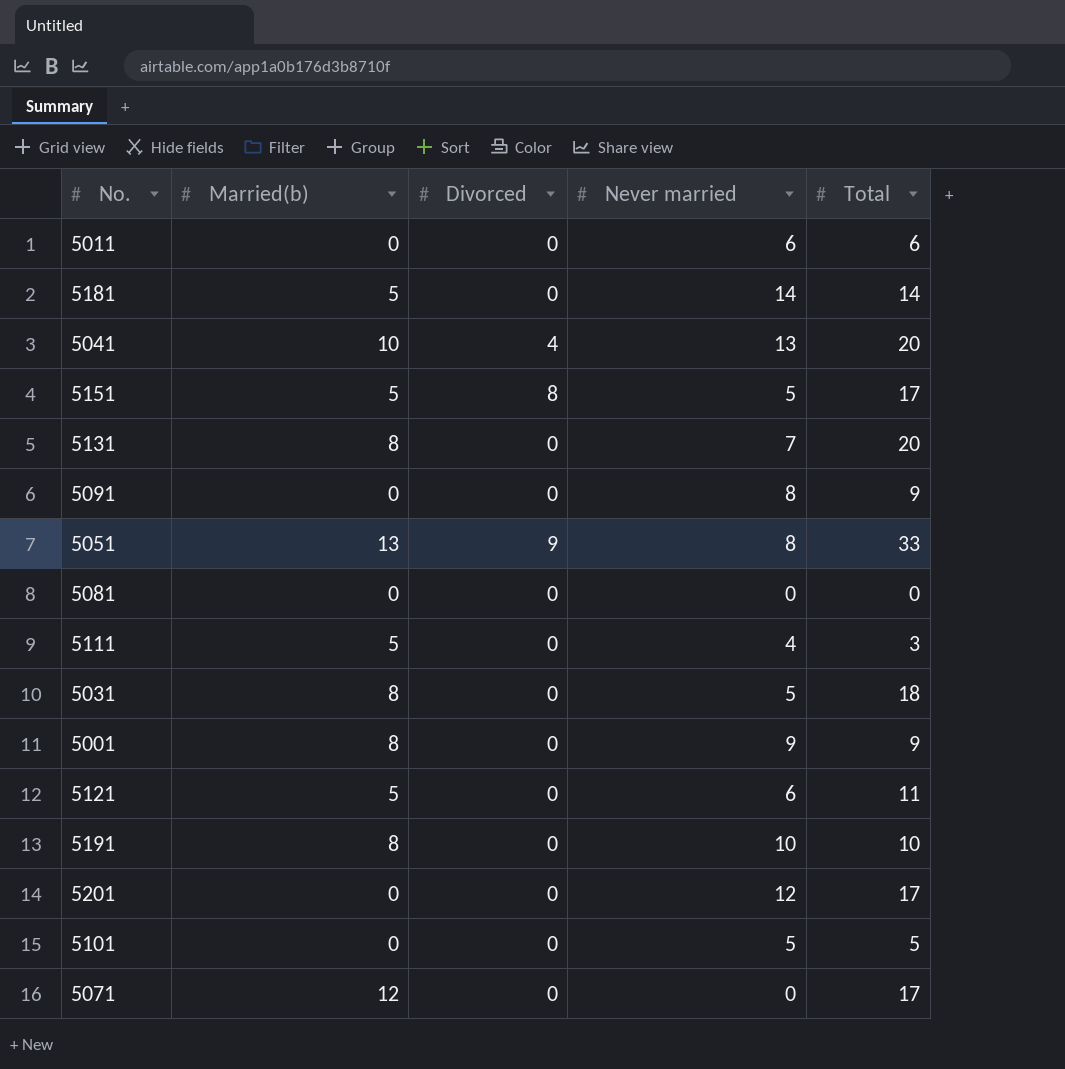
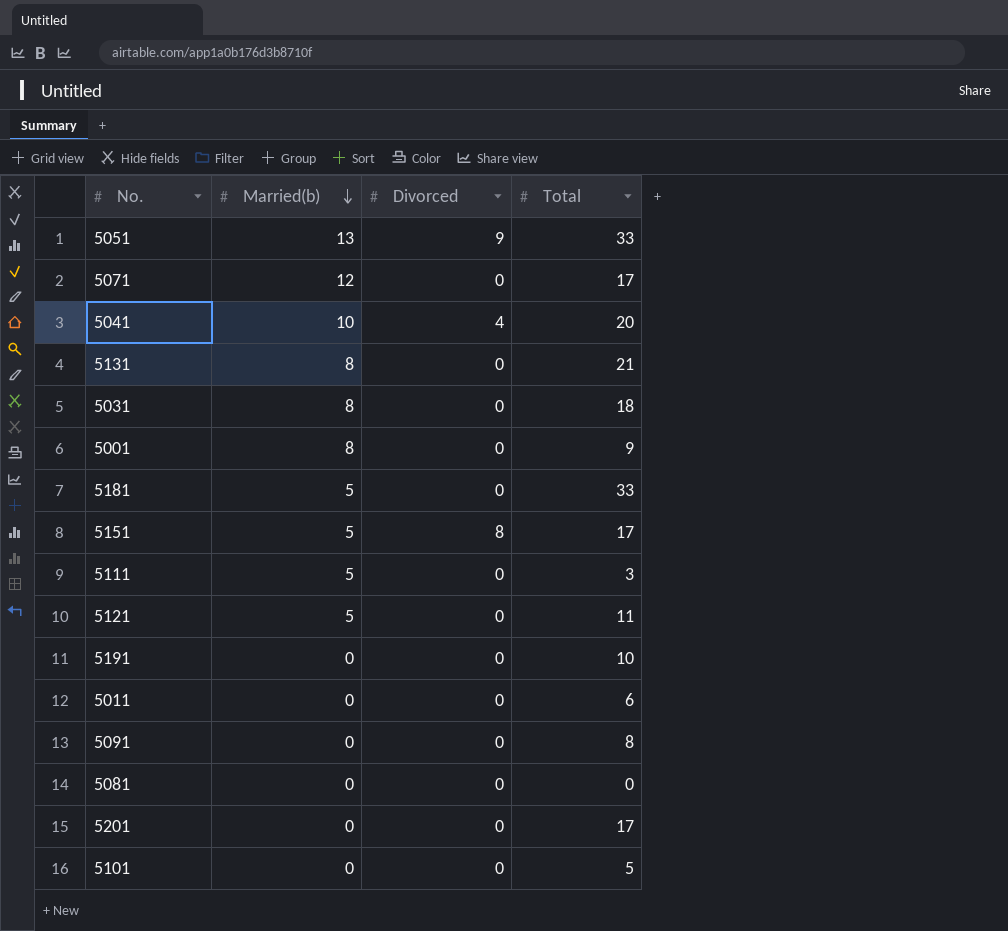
row order: none -> Married(b) descending
column Never married | position: 4 -> none
5131 | Total: 20 -> 21
5181 | Total: 14 -> 33
5191 | Married(b): 8 -> 0
5091 | Total: 9 -> 8

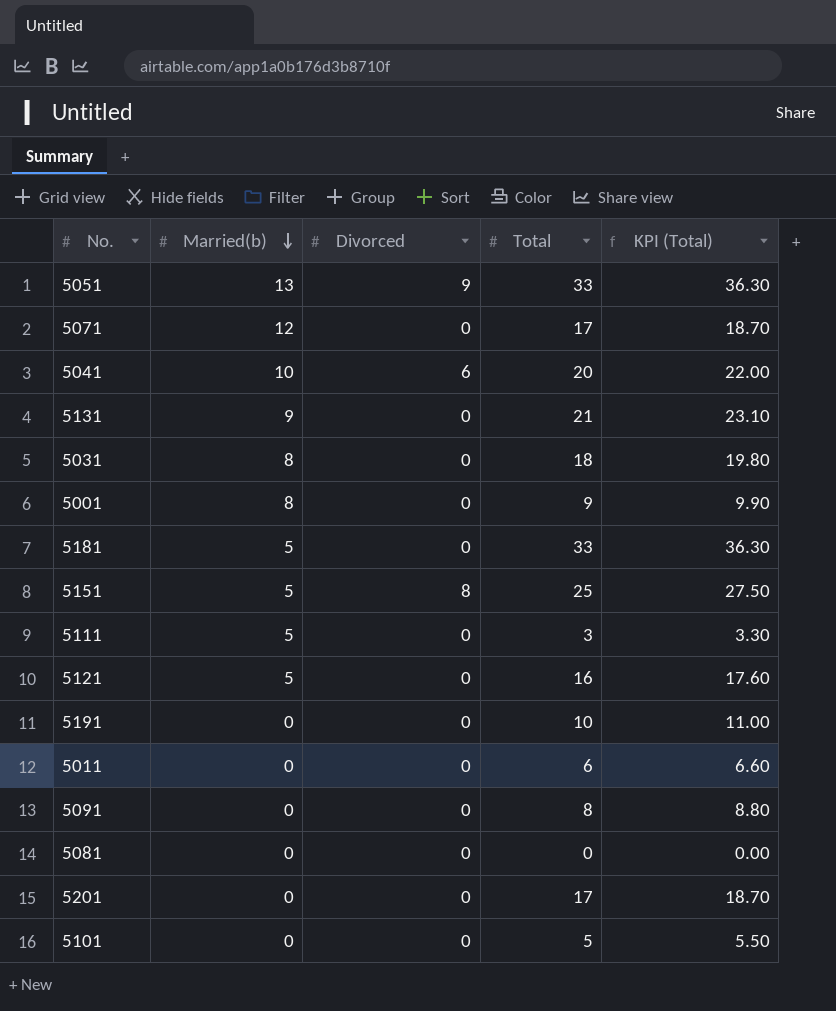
column KPI (Total) | formula: none -> [Total] * 1.1
5041 | Divorced: 4 -> 6
5131 | Married(b): 8 -> 9
5151 | Total: 17 -> 25
5121 | Total: 11 -> 16

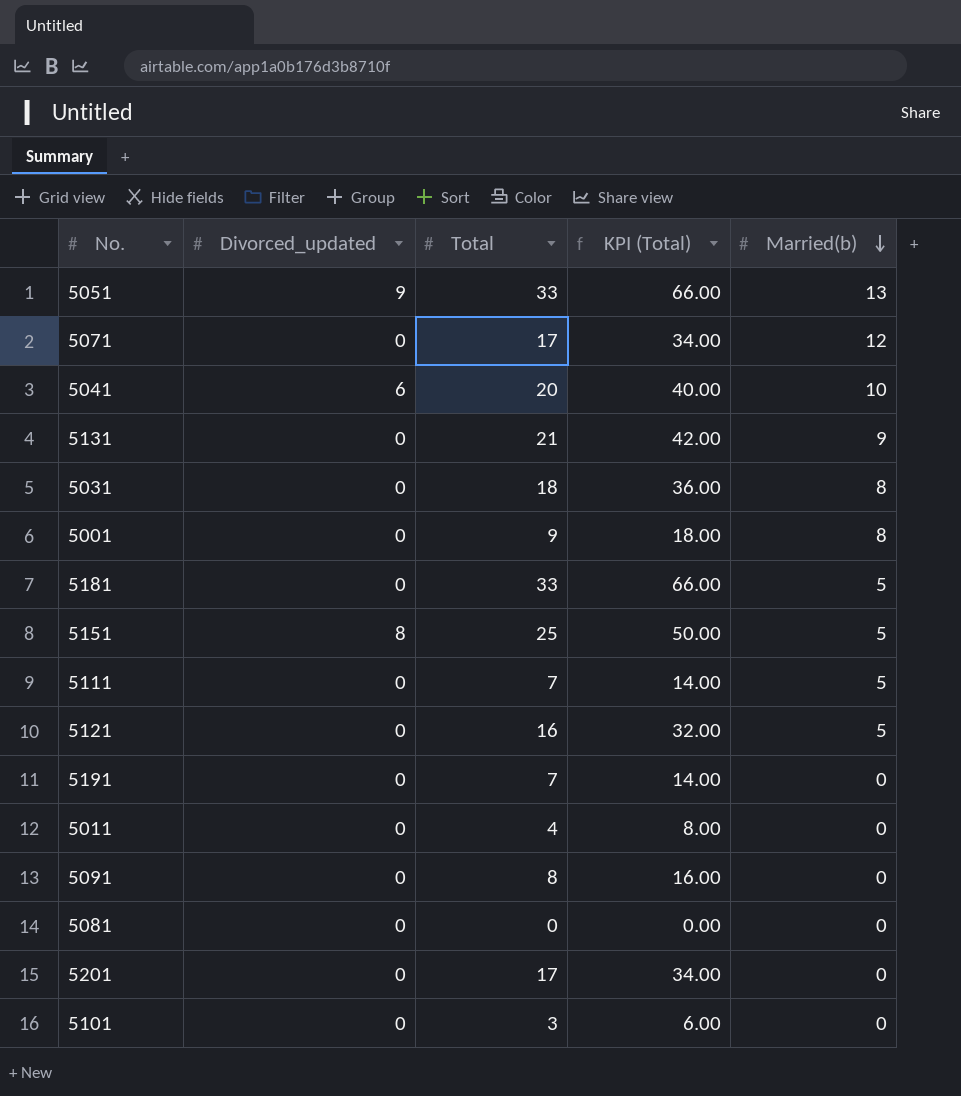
column name: Divorced -> Divorced_updated
column KPI (Total) | formula: [Total] * 1.1 -> [Total] * 2
column Married(b) | position: 2 -> 5
5111 | Total: 3 -> 7
5191 | Total: 10 -> 7
5011 | Total: 6 -> 4
5101 | Total: 5 -> 3

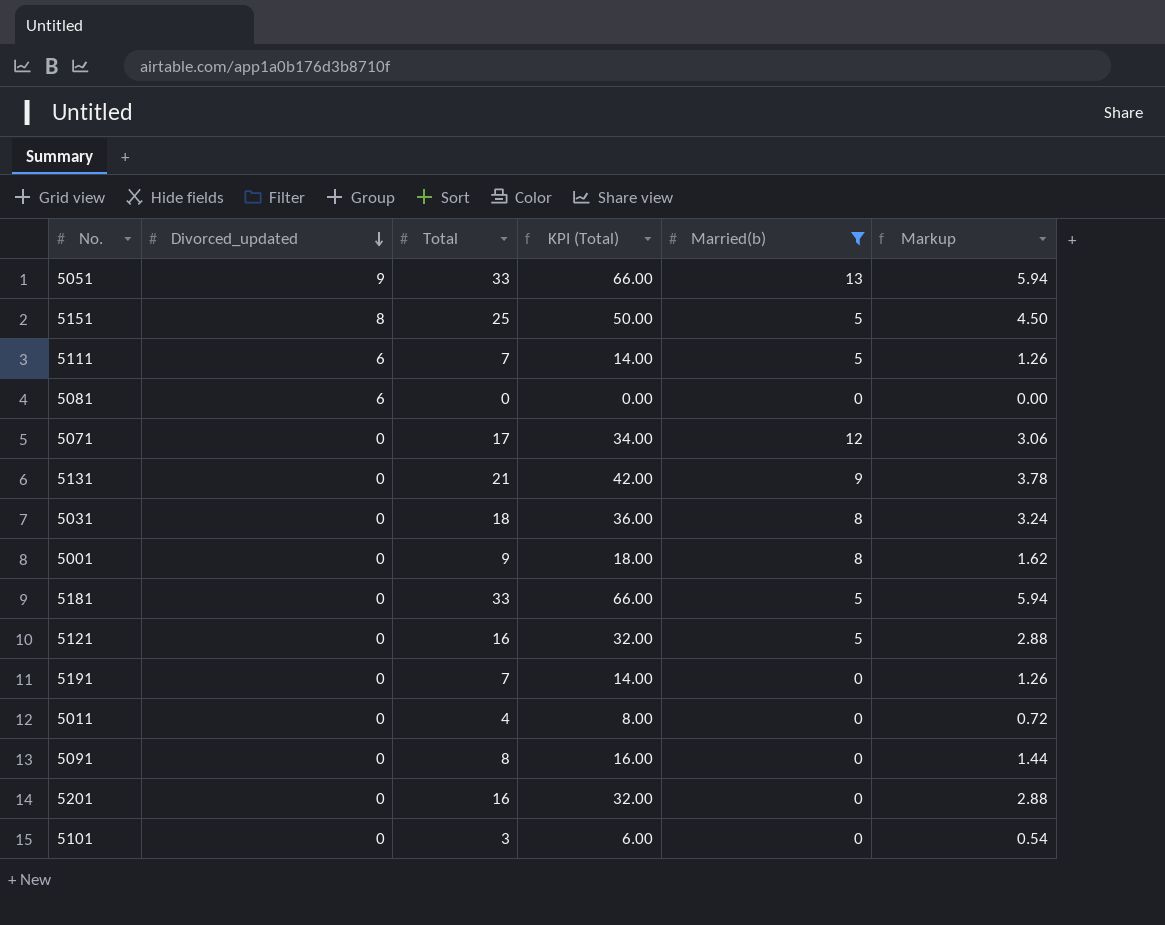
filter: none -> Married(b) != 10
row order: Married(b) descending -> Divorced_updated descending
column Markup | formula: none -> [Total] * 0.18
5111 | Divorced_updated: 0 -> 6
5081 | Divorced_updated: 0 -> 6
5201 | Total: 17 -> 16
5201 | KPI (Total): 34.00 -> 32.00

